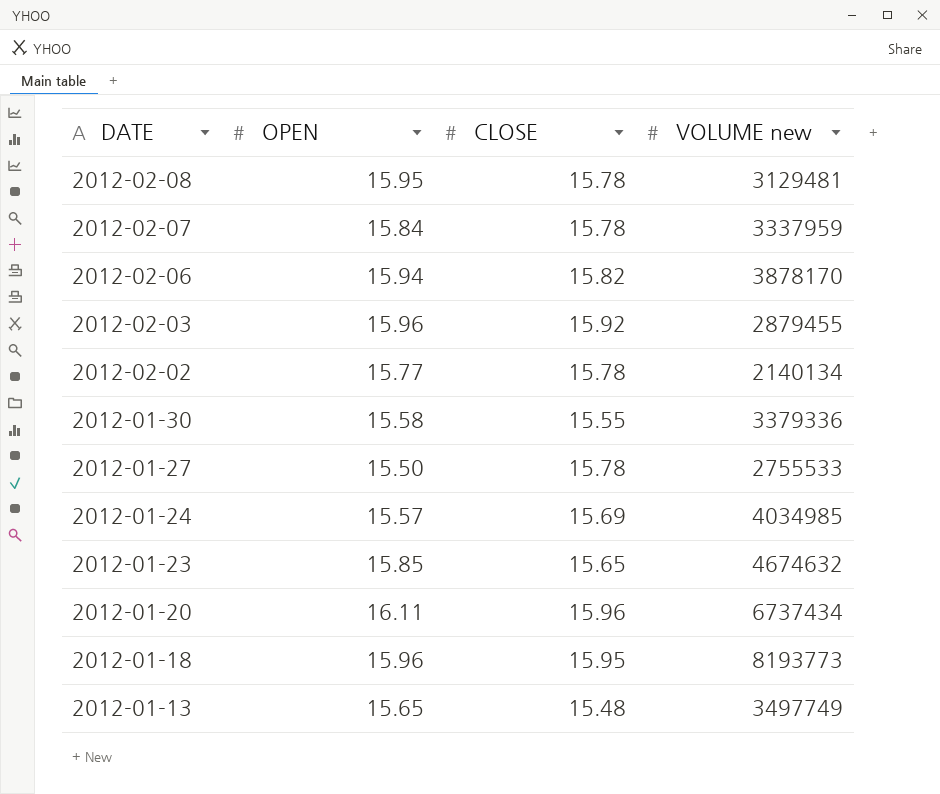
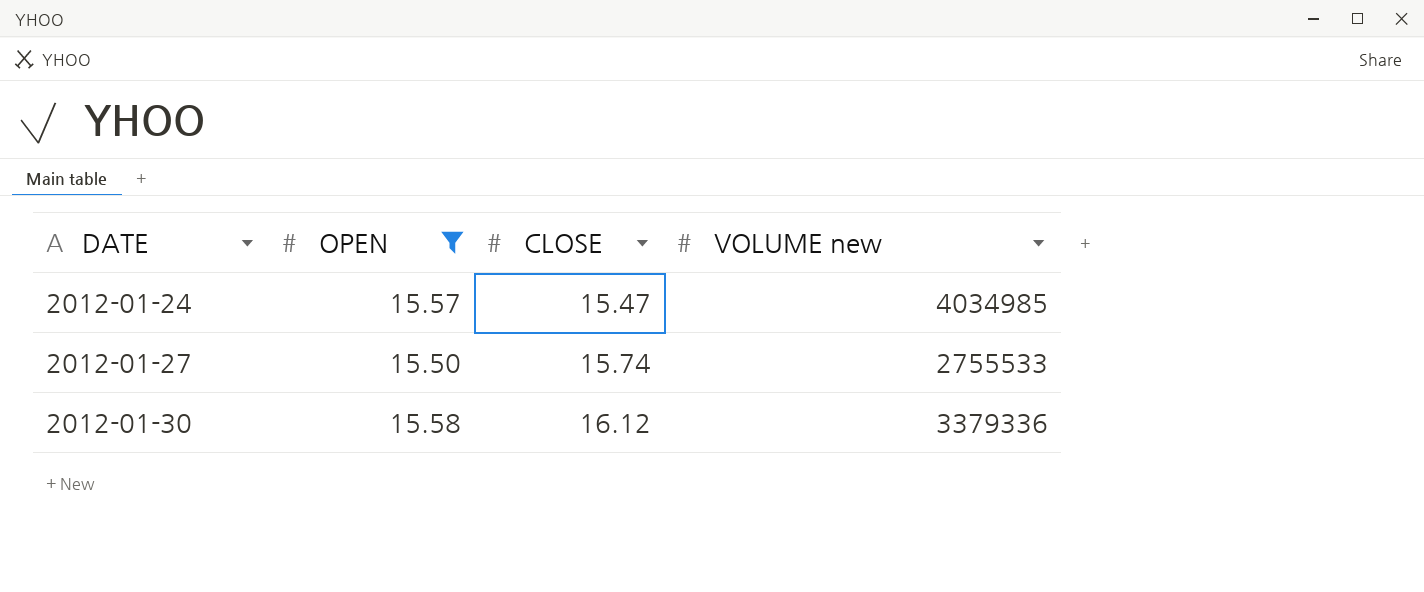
filter: none -> OPEN <= 15.58
row order: DATE descending -> DATE ascending
2012-01-24 | CLOSE: 15.69 -> 15.47
2012-01-27 | CLOSE: 15.78 -> 15.74
2012-01-30 | CLOSE: 15.55 -> 16.12

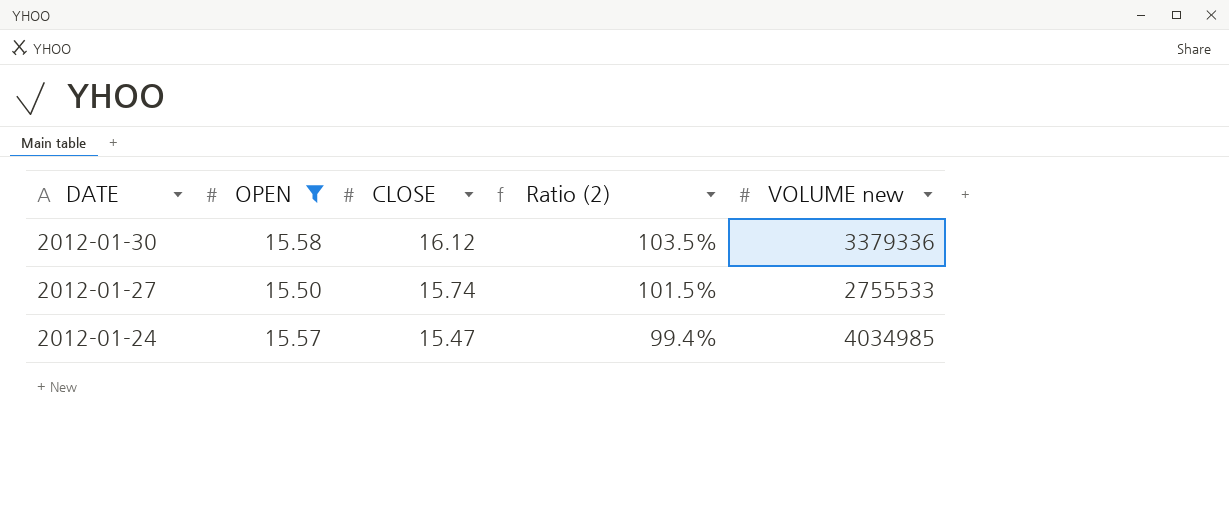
row order: DATE ascending -> DATE descending
column Ratio (2) | formula: none -> [CLOSE] / [OPEN]

